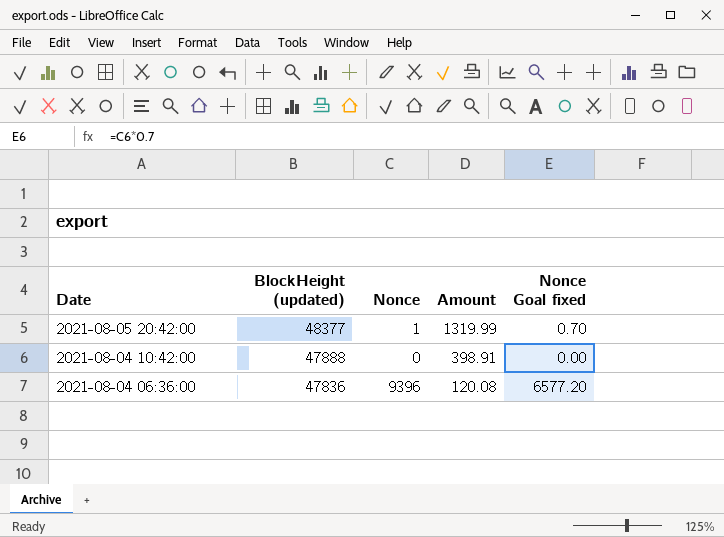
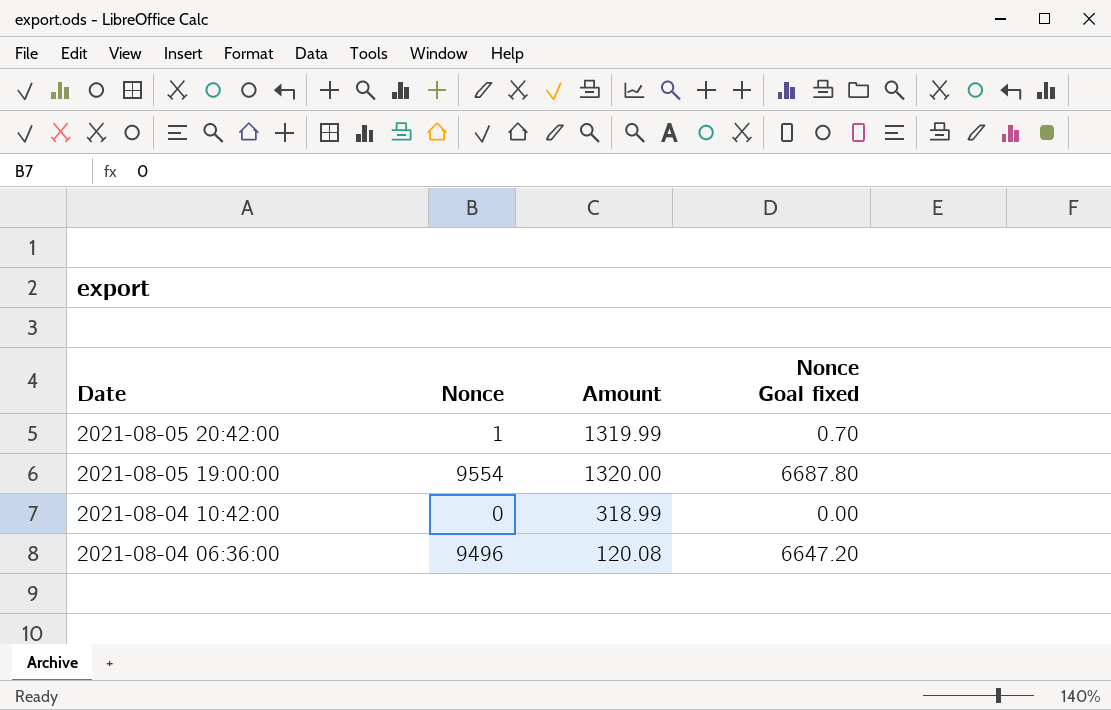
column BlockHeight (updated) | position: 2 -> none
row 2021-08-05 19:00:00: none -> 9554 | 1320.00 | 6687.80
2021-08-04 10:42:00 | Amount: 398.91 -> 318.99
2021-08-04 06:36:00 | Nonce: 9396 -> 9496
2021-08-04 06:36:00 | Nonce Goal fixed: 6577.20 -> 6647.20

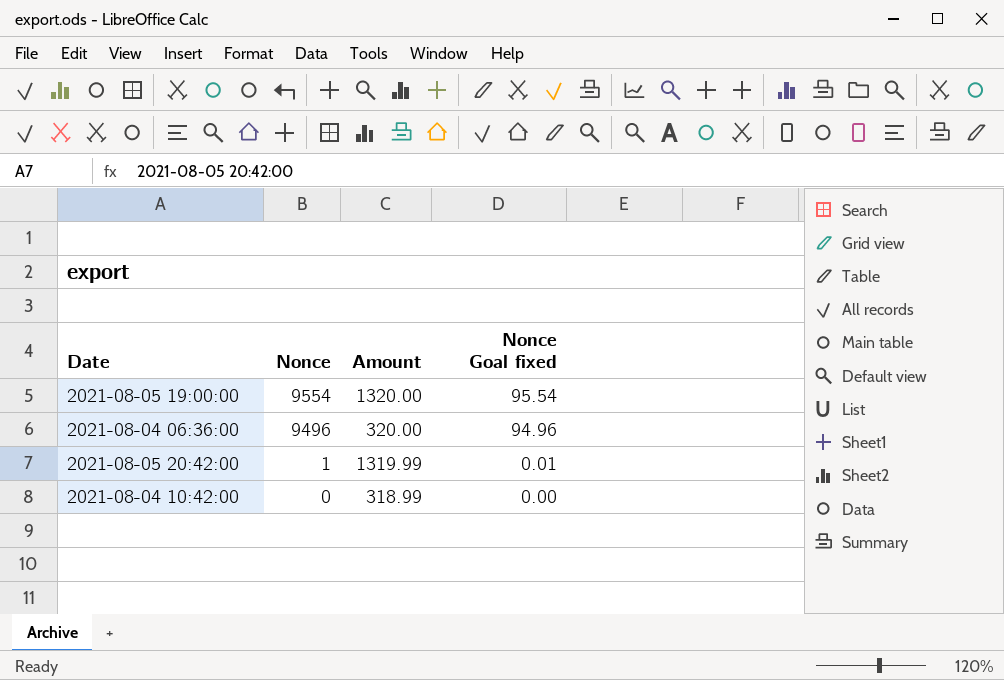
row order: Date descending -> Nonce descending
column Nonce Goal fixed | formula: [Nonce] * 0.7 -> [Nonce] * 0.01
2021-08-04 06:36:00 | Amount: 120.08 -> 320.00

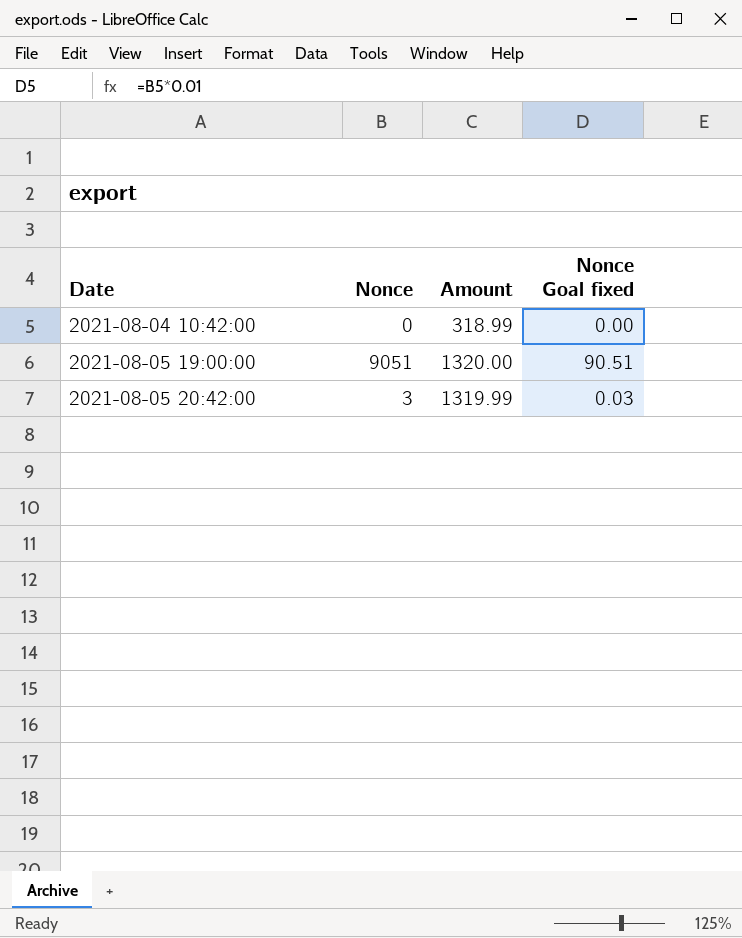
row order: Nonce descending -> Date ascending
row 2021-08-04 06:36:00: 9496 | 320.00 | 94.96 -> none
2021-08-05 19:00:00 | Nonce: 9554 -> 9051
2021-08-05 19:00:00 | Nonce Goal fixed: 95.54 -> 90.51
2021-08-05 20:42:00 | Nonce: 1 -> 3
2021-08-05 20:42:00 | Nonce Goal fixed: 0.01 -> 0.03

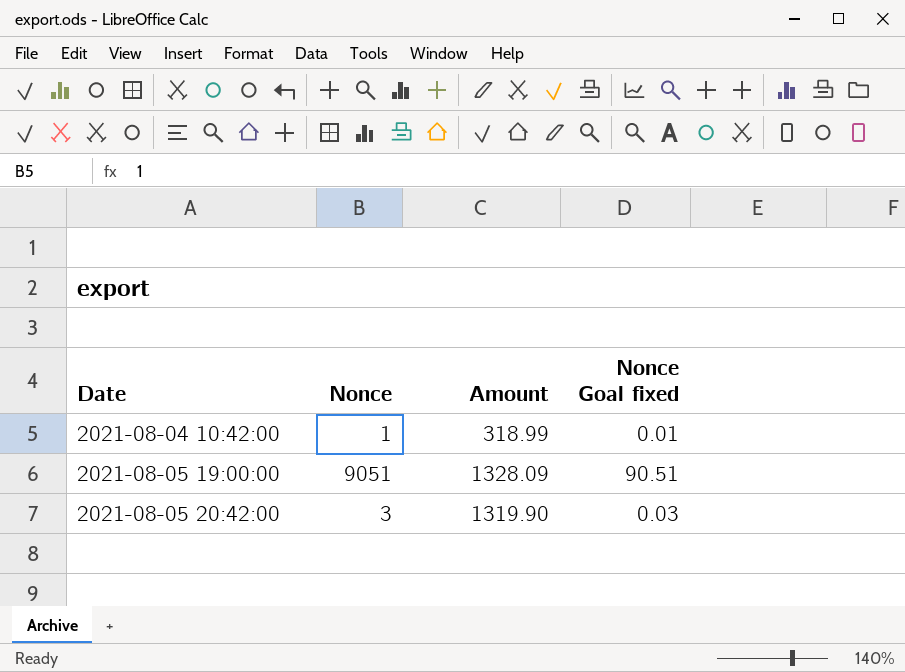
2021-08-04 10:42:00 | Nonce: 0 -> 1
2021-08-04 10:42:00 | Nonce Goal fixed: 0.00 -> 0.01
2021-08-05 19:00:00 | Amount: 1320.00 -> 1328.09
2021-08-05 20:42:00 | Amount: 1319.99 -> 1319.90

